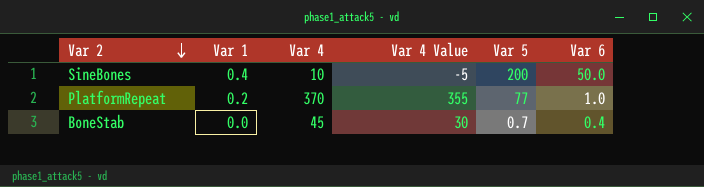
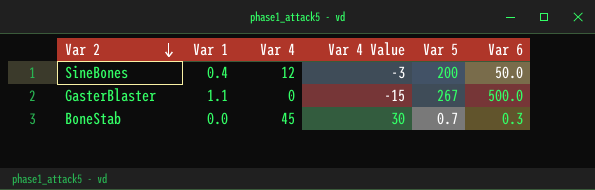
row PlatformRepeat: 0.2 | 370 | 355 | 77 | 1.0 -> none
SineBones | Var 4: 10 -> 12
SineBones | Var 4 Value: -5 -> -3
row GasterBlaster: none -> 1.1 | 0 | -15 | 267 | 500.0
BoneStab | Var 6: 0.4 -> 0.3

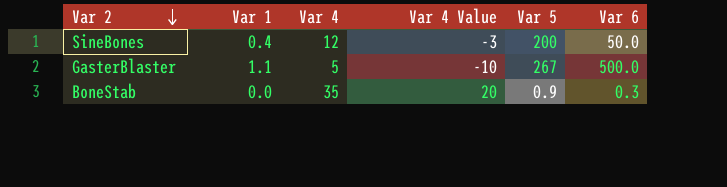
GasterBlaster | Var 4: 0 -> 5
GasterBlaster | Var 4 Value: -15 -> -10
BoneStab | Var 4: 45 -> 35
BoneStab | Var 4 Value: 30 -> 20
BoneStab | Var 5: 0.7 -> 0.9

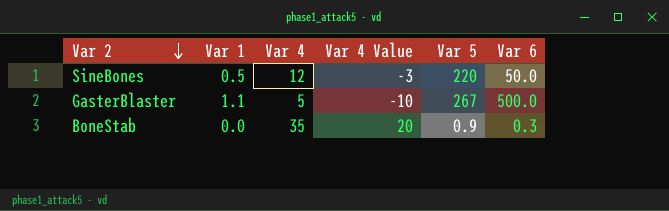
SineBones | Var 1: 0.4 -> 0.5
SineBones | Var 5: 200 -> 220

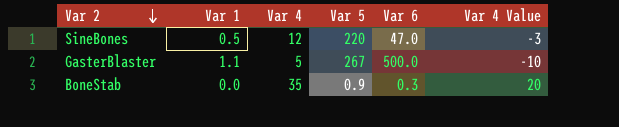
column Var 4 Value | position: 4 -> 6
SineBones | Var 6: 50.0 -> 47.0

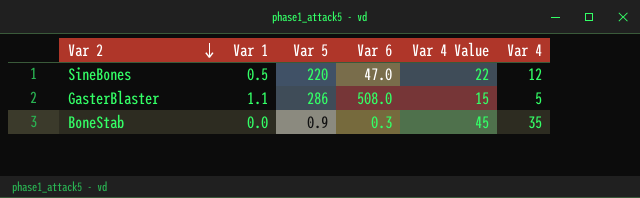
column Var 4 Value | formula: [Var 4] - 15 -> [Var 4] + 10
column Var 4 | position: 3 -> 6
GasterBlaster | Var 5: 267 -> 286
GasterBlaster | Var 6: 500.0 -> 508.0

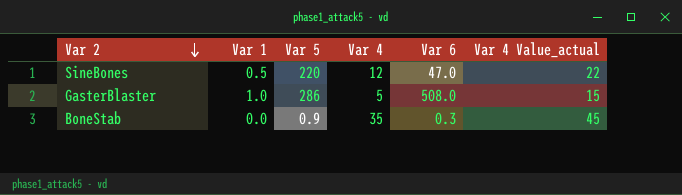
column Var 4 | position: 6 -> 4
column name: Var 4 Value -> Var 4 Value_actual
GasterBlaster | Var 1: 1.1 -> 1.0

